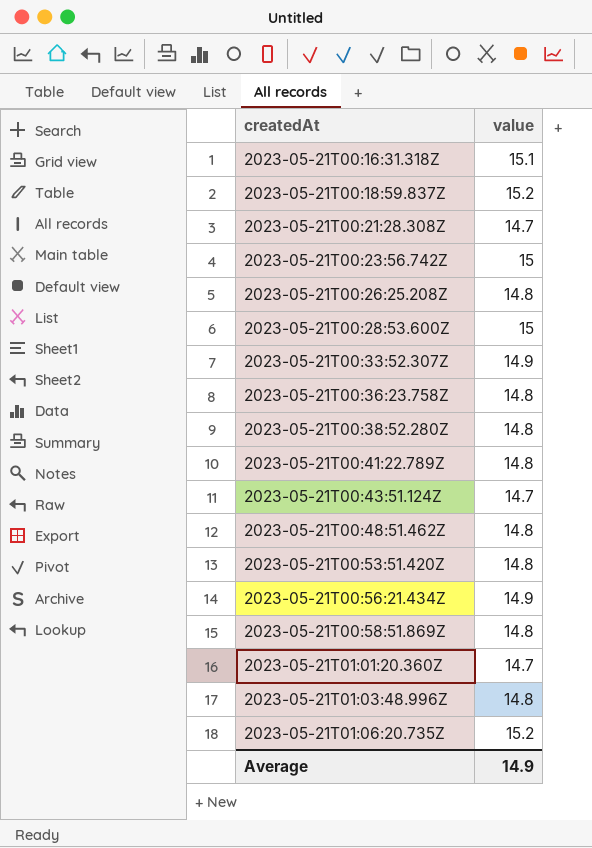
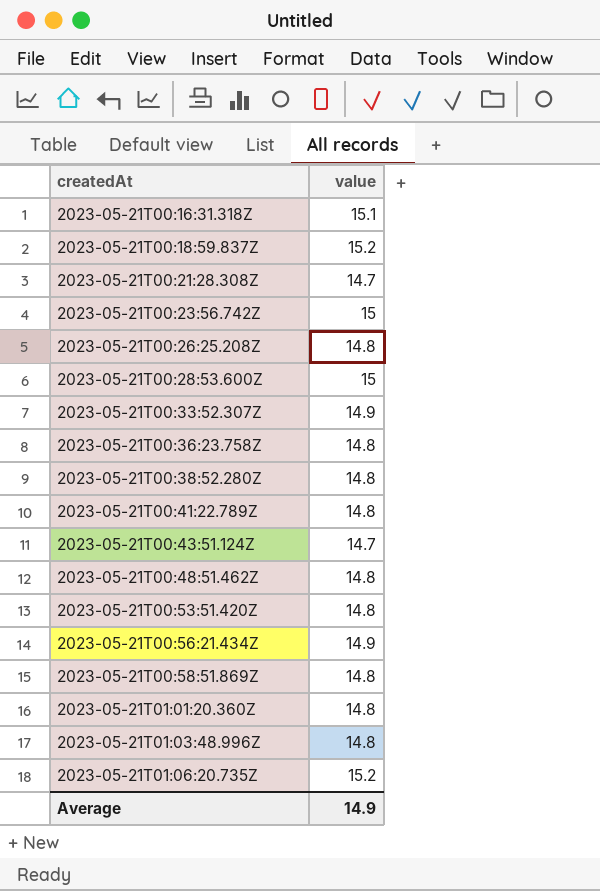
2023-05-21T01:01:20.360Z | value: 14.7 -> 14.8

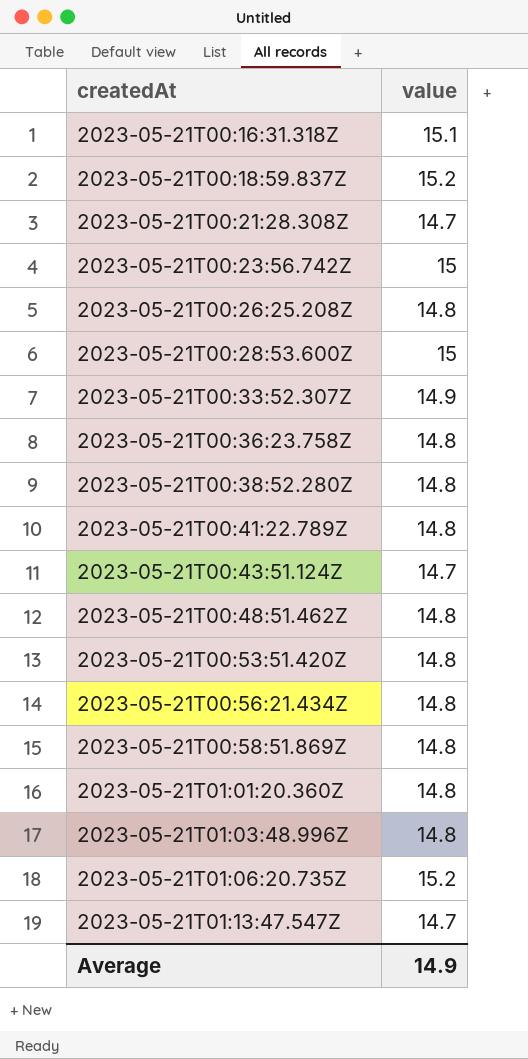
2023-05-21T00:56:21.434Z | value: 14.9 -> 14.8
row 2023-05-21T01:13:47.547Z: none -> 14.7

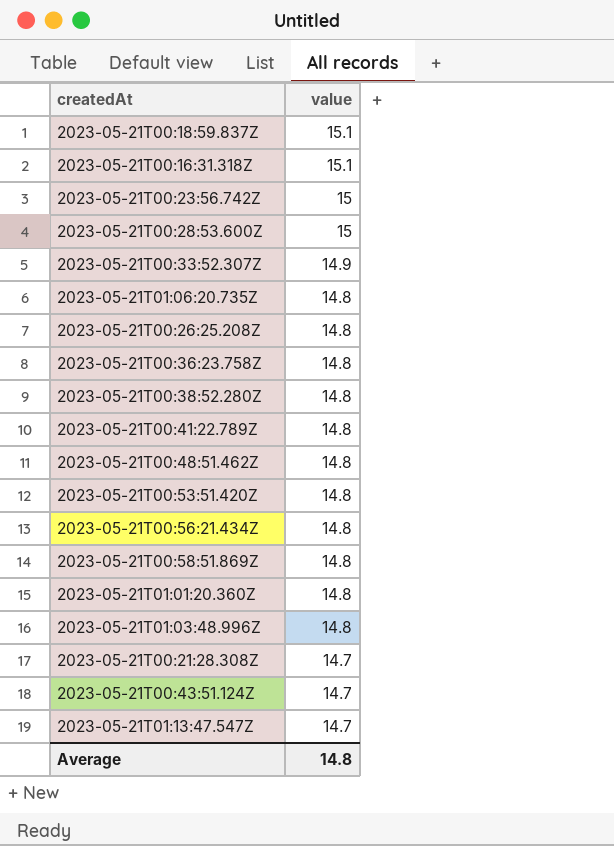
row order: createdAt ascending -> value descending
2023-05-21T00:18:59.837Z | value: 15.2 -> 15.1
2023-05-21T01:06:20.735Z | value: 15.2 -> 14.8
Average | value: 14.9 -> 14.8

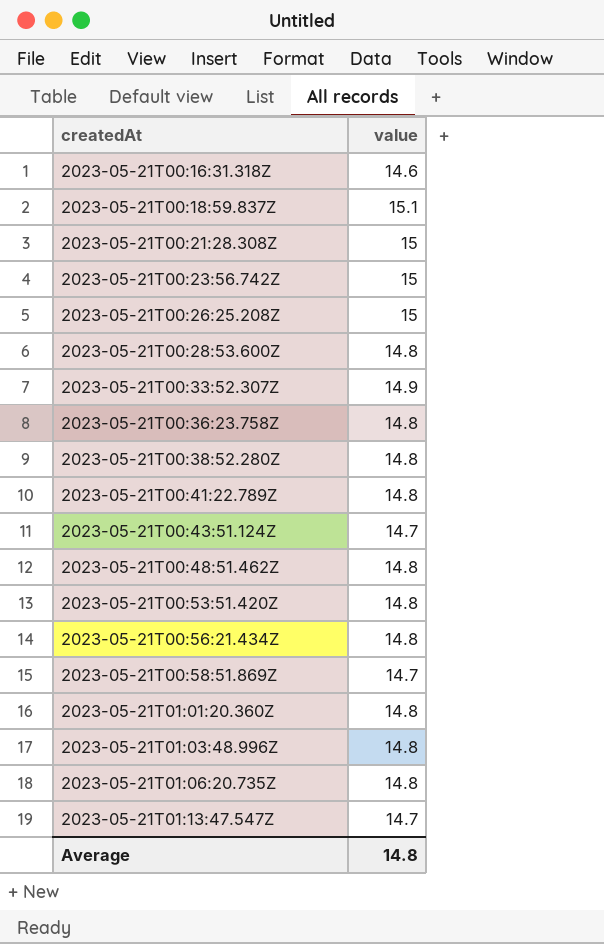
row order: value descending -> createdAt ascending
2023-05-21T00:16:31.318Z | value: 15.1 -> 14.6
2023-05-21T00:21:28.308Z | value: 14.7 -> 15
2023-05-21T00:26:25.208Z | value: 14.8 -> 15
2023-05-21T00:28:53.600Z | value: 15 -> 14.8
2023-05-21T00:58:51.869Z | value: 14.8 -> 14.7

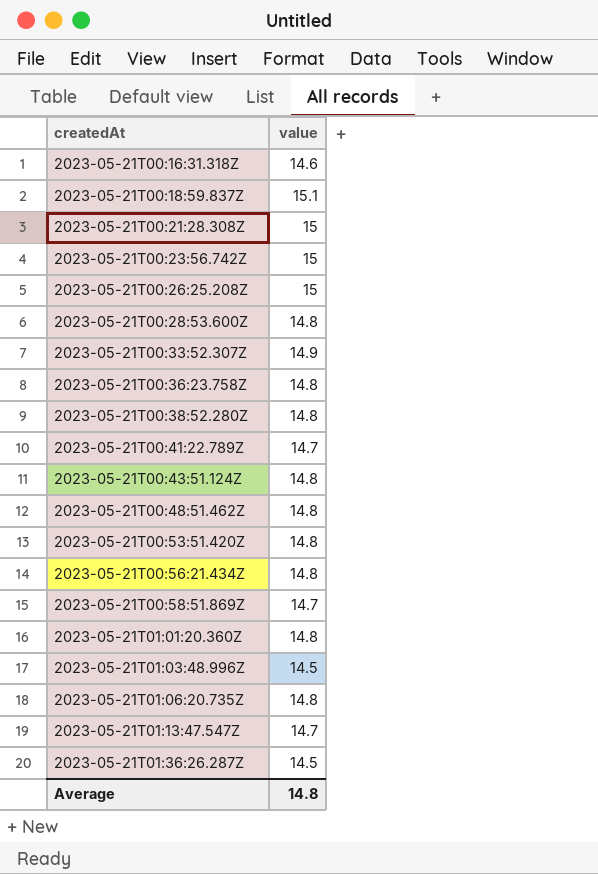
2023-05-21T00:41:22.789Z | value: 14.8 -> 14.7
2023-05-21T00:43:51.124Z | value: 14.7 -> 14.8
2023-05-21T01:03:48.996Z | value: 14.8 -> 14.5
row 2023-05-21T01:36:26.287Z: none -> 14.5

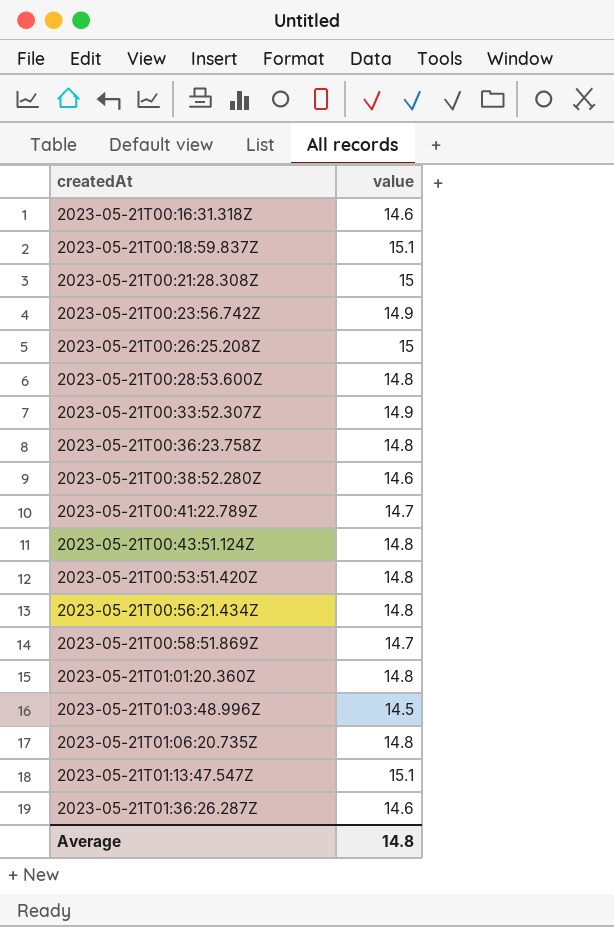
row 2023-05-21T00:48:51.462Z: 14.8 -> none
2023-05-21T00:23:56.742Z | value: 15 -> 14.9
2023-05-21T00:38:52.280Z | value: 14.8 -> 14.6
2023-05-21T01:13:47.547Z | value: 14.7 -> 15.1
2023-05-21T01:36:26.287Z | value: 14.5 -> 14.6

